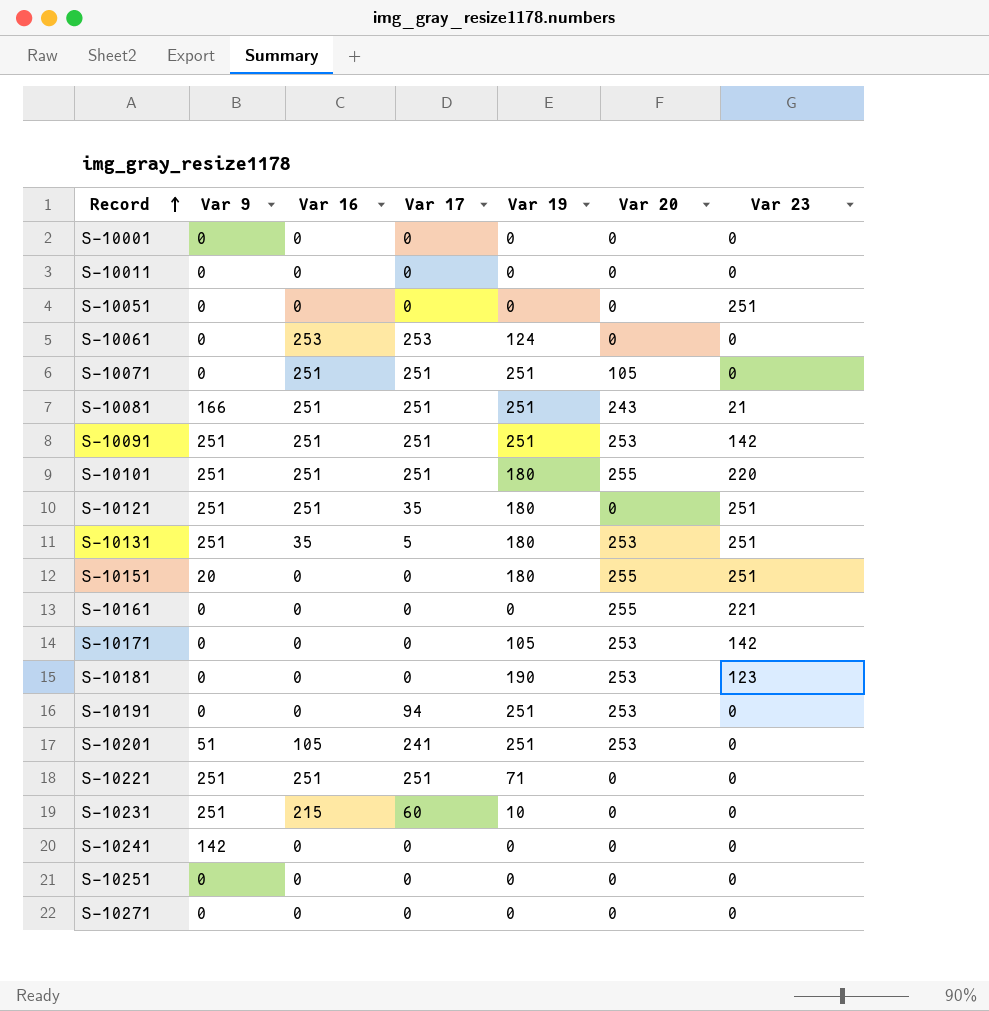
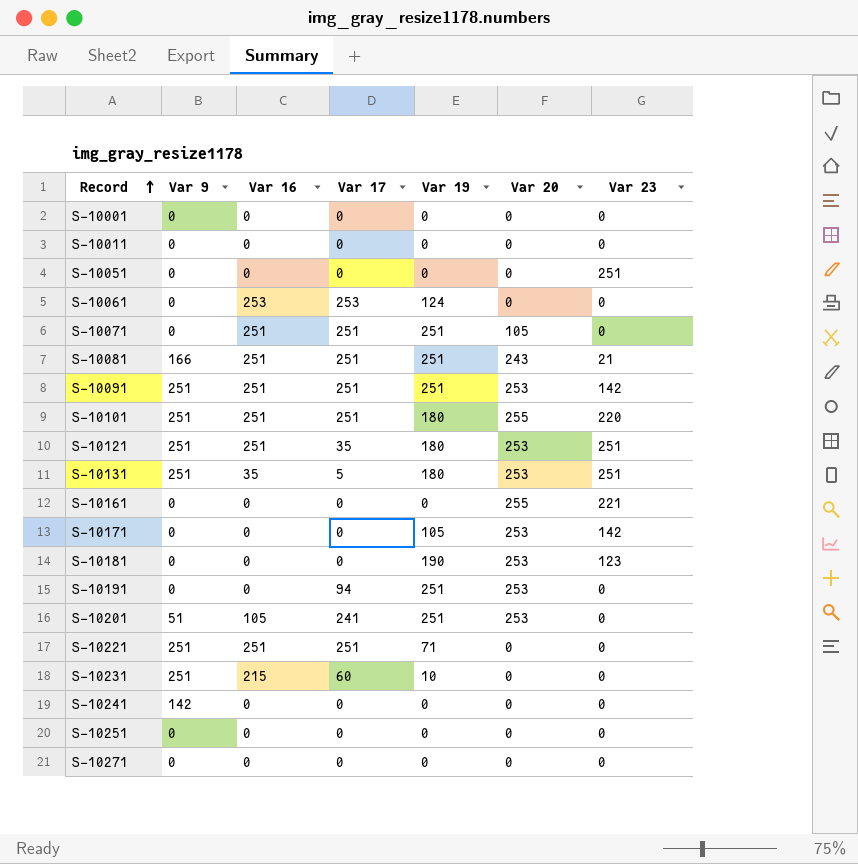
row S-10151: 20 | 0 | 0 | 180 | 255 | 251 -> none
S-10121 | Var 20: 0 -> 253

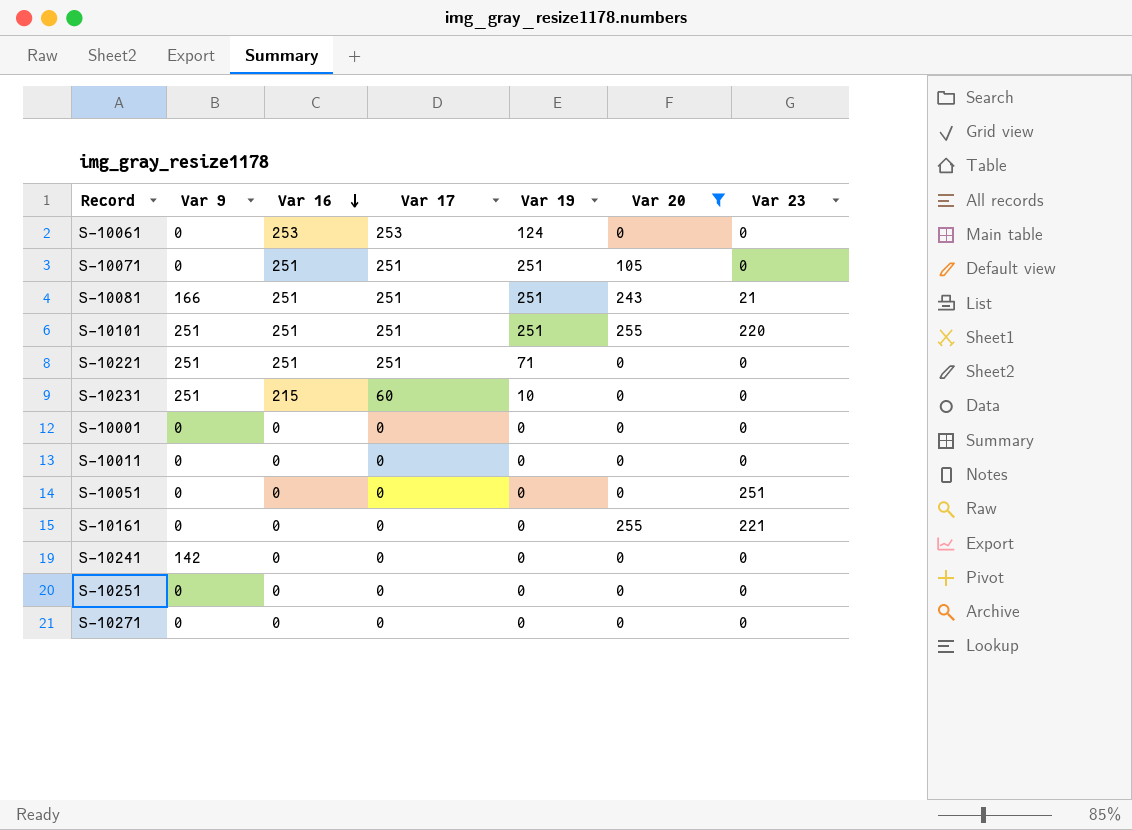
filter: none -> Var 20 != 253
row order: Record ascending -> Var 16 descending
S-10101 | Var 19: 180 -> 251

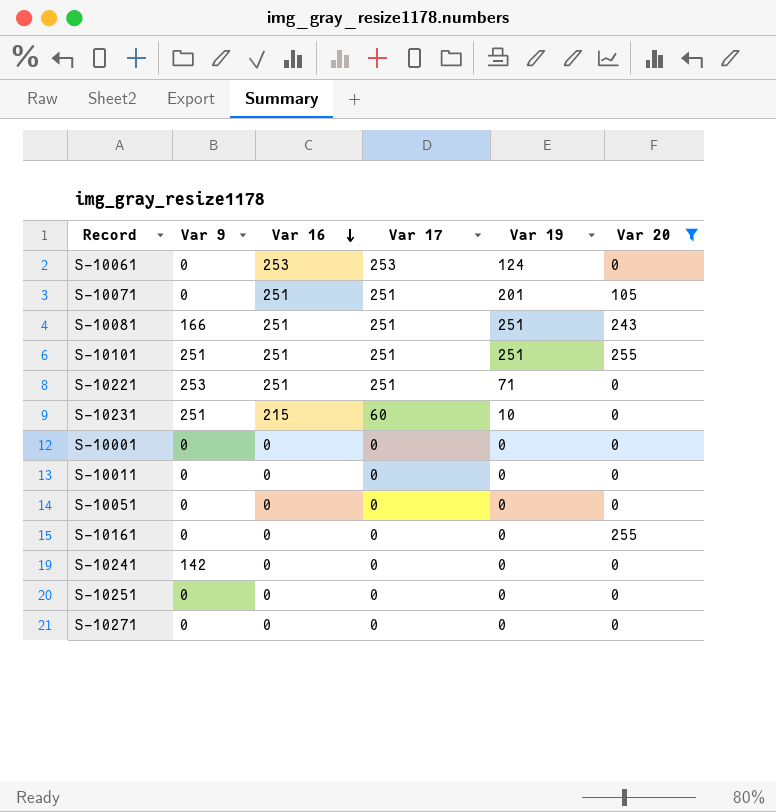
column Var 23 | position: 7 -> none
S-10071 | Var 19: 251 -> 201
S-10221 | Var 9: 251 -> 253

